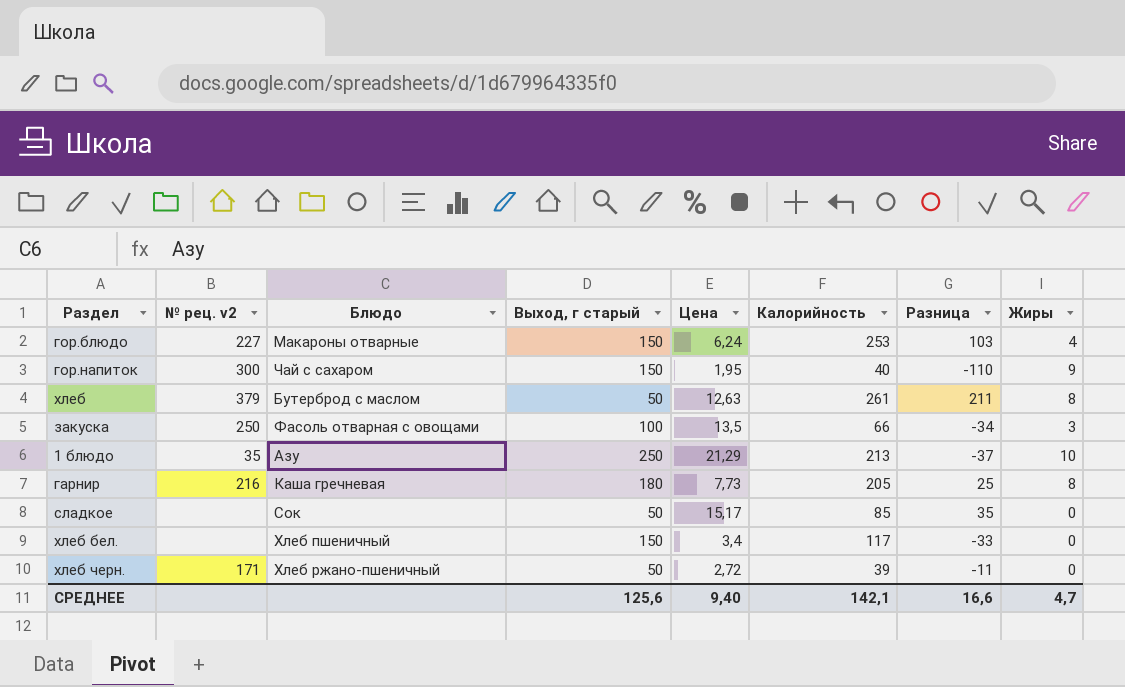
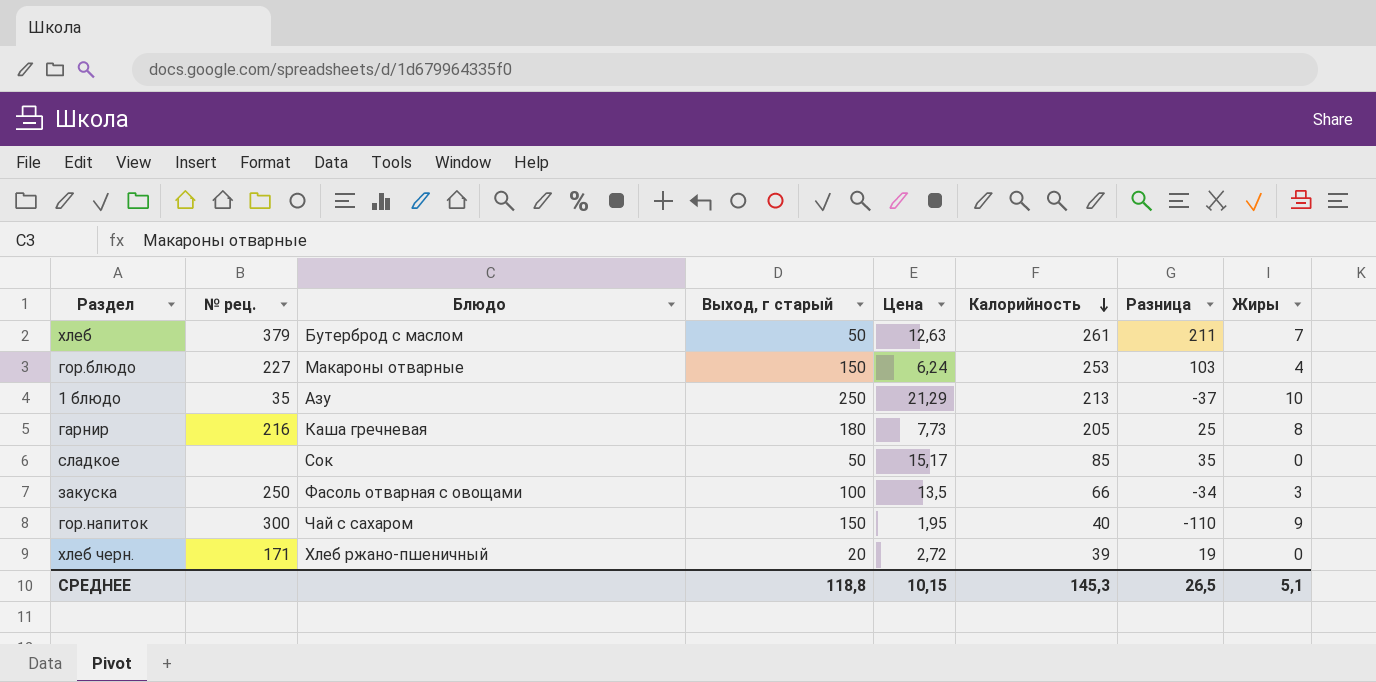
row order: none -> Калорийность descending
column name: № рец. v2 -> № рец.
row хлеб бел.: none | Хлеб пшеничный | 150 | 3,4 | 117 | -33 | 0 -> none
хлеб | Жиры: 8 -> 7
хлеб черн. | Выход, г старый: 50 -> 20
хлеб черн. | Разница: -11 -> 19
СРЕДНЕЕ | Выход, г старый: 125,6 -> 118,8
СРЕДНЕЕ | Цена: 9,40 -> 10,15
СРЕДНЕЕ | Калорийность: 142,1 -> 145,3
СРЕДНЕЕ | Разница: 16,6 -> 26,5
СРЕДНЕЕ | Жиры: 4,7 -> 5,1

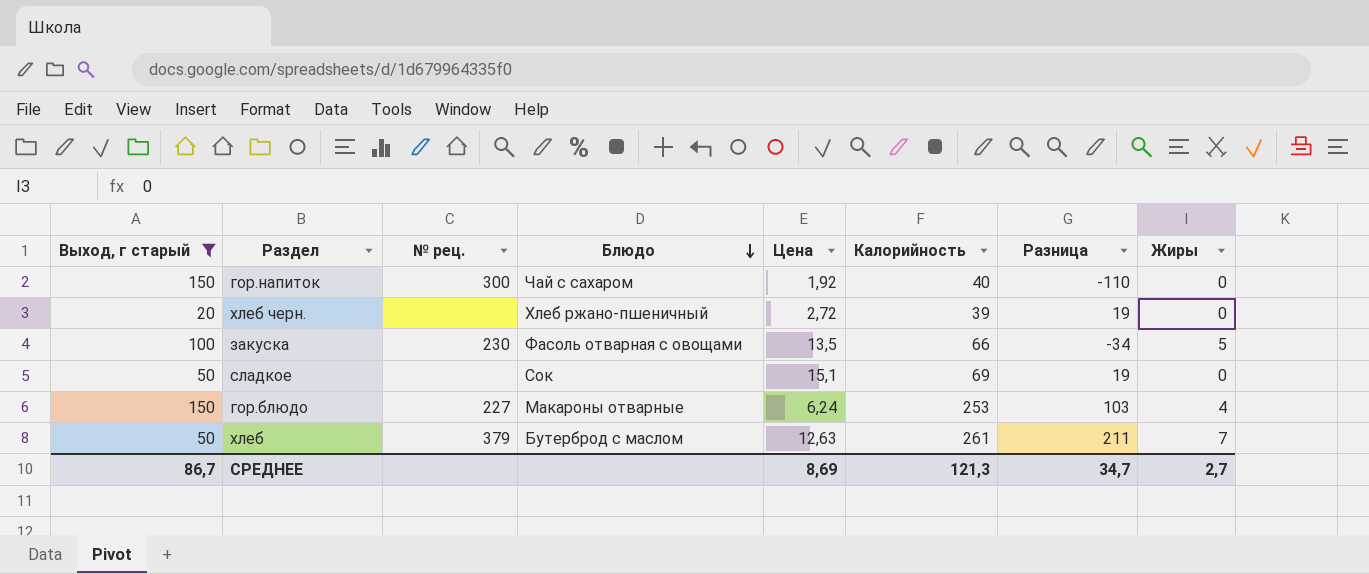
filter: none -> Выход, г старый <= 150
row order: Калорийность descending -> Блюдо descending
column Выход, г старый | position: 4 -> 1
гор.напиток | Цена: 1,95 -> 1,92
гор.напиток | Жиры: 9 -> 0
хлеб черн. | № рец.: 171 -> none
закуска | № рец.: 250 -> 230
закуска | Жиры: 3 -> 5
сладкое | Цена: 15,17 -> 15,1
сладкое | Калорийность: 85 -> 69
сладкое | Разница: 35 -> 19
СРЕДНЕЕ | Выход, г старый: 118,8 -> 86,7
СРЕДНЕЕ | Цена: 10,15 -> 8,69
СРЕДНЕЕ | Калорийность: 145,3 -> 121,3
СРЕДНЕЕ | Разница: 26,5 -> 34,7
СРЕДНЕЕ | Жиры: 5,1 -> 2,7

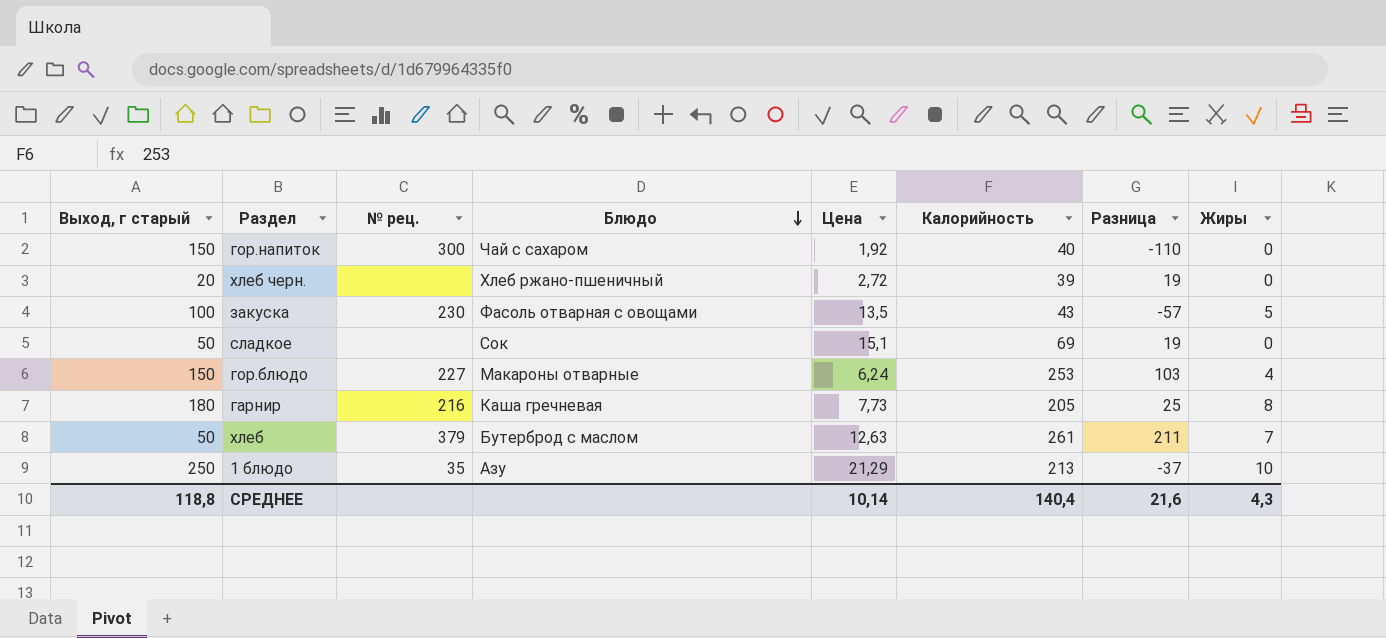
filter: Выход, г старый <= 150 -> none
закуска | Калорийность: 66 -> 43
закуска | Разница: -34 -> -57
СРЕДНЕЕ | Выход, г старый: 86,7 -> 118,8
СРЕДНЕЕ | Цена: 8,69 -> 10,14
СРЕДНЕЕ | Калорийность: 121,3 -> 140,4
СРЕДНЕЕ | Разница: 34,7 -> 21,6
СРЕДНЕЕ | Жиры: 2,7 -> 4,3

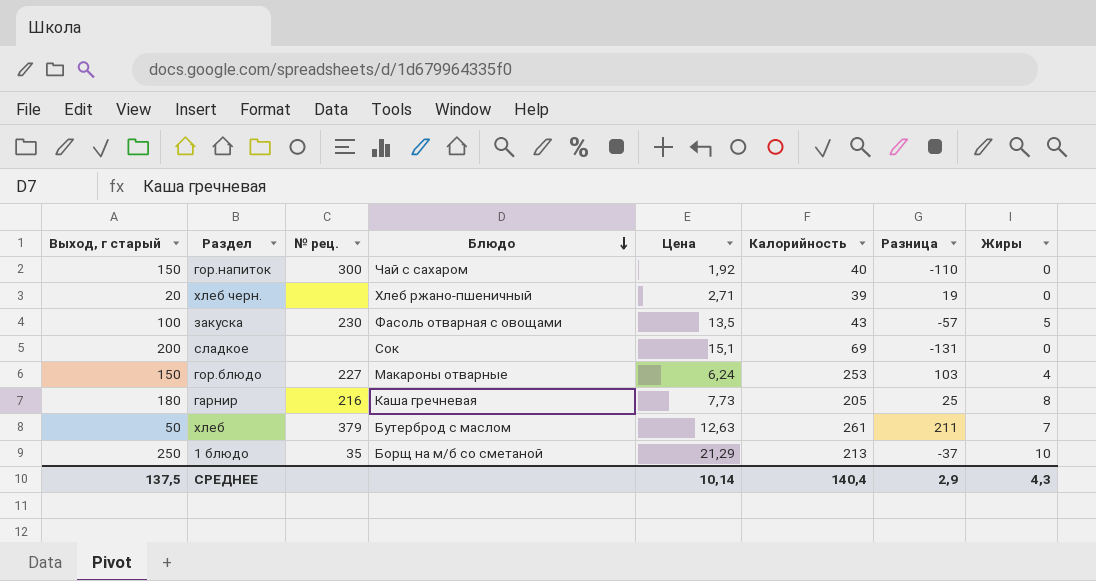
хлеб черн. | Цена: 2,72 -> 2,71
сладкое | Выход, г старый: 50 -> 200
сладкое | Разница: 19 -> -131
1 блюдо | Блюдо: Азу -> Борщ на м/б со сметаной
СРЕДНЕЕ | Выход, г старый: 118,8 -> 137,5
СРЕДНЕЕ | Разница: 21,6 -> 2,9

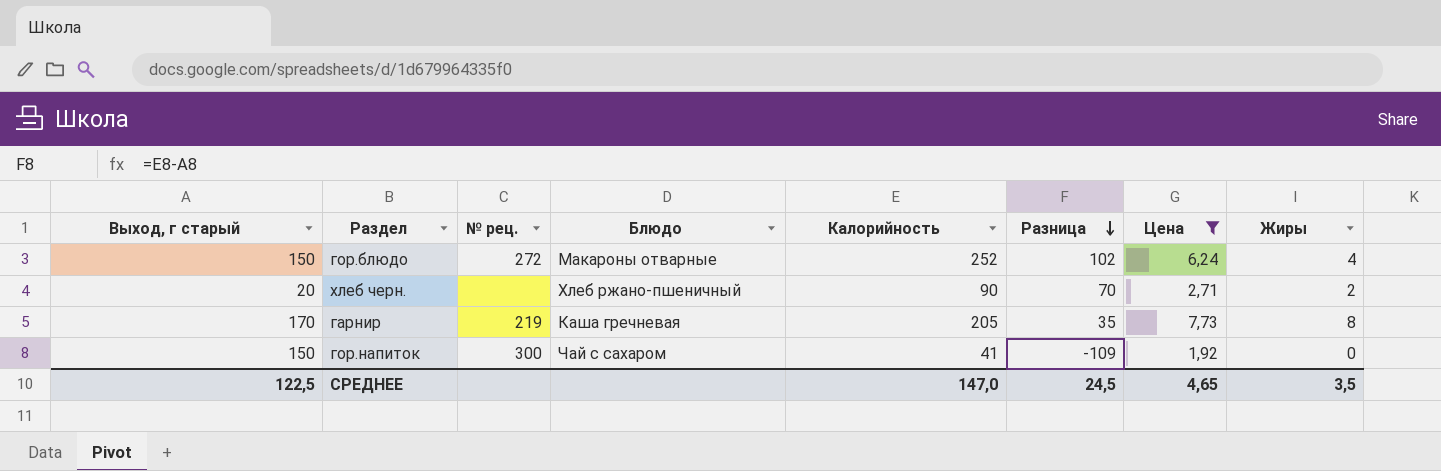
filter: none -> Цена <= 7,73
row order: Блюдо descending -> Разница descending
column Цена | position: 5 -> 7
гор.блюдо | № рец.: 227 -> 272
гор.блюдо | Калорийность: 253 -> 252
гор.блюдо | Разница: 103 -> 102
хлеб черн. | Калорийность: 39 -> 90
хлеб черн. | Разница: 19 -> 70
хлеб черн. | Жиры: 0 -> 2
гарнир | Выход, г старый: 180 -> 170
гарнир | № рец.: 216 -> 219
гарнир | Разница: 25 -> 35
гор.напиток | Калорийность: 40 -> 41
гор.напиток | Разница: -110 -> -109
СРЕДНЕЕ | Выход, г старый: 137,5 -> 122,5
СРЕДНЕЕ | Калорийность: 140,4 -> 147,0
СРЕДНЕЕ | Разница: 2,9 -> 24,5
СРЕДНЕЕ | Цена: 10,14 -> 4,65
СРЕДНЕЕ | Жиры: 4,3 -> 3,5

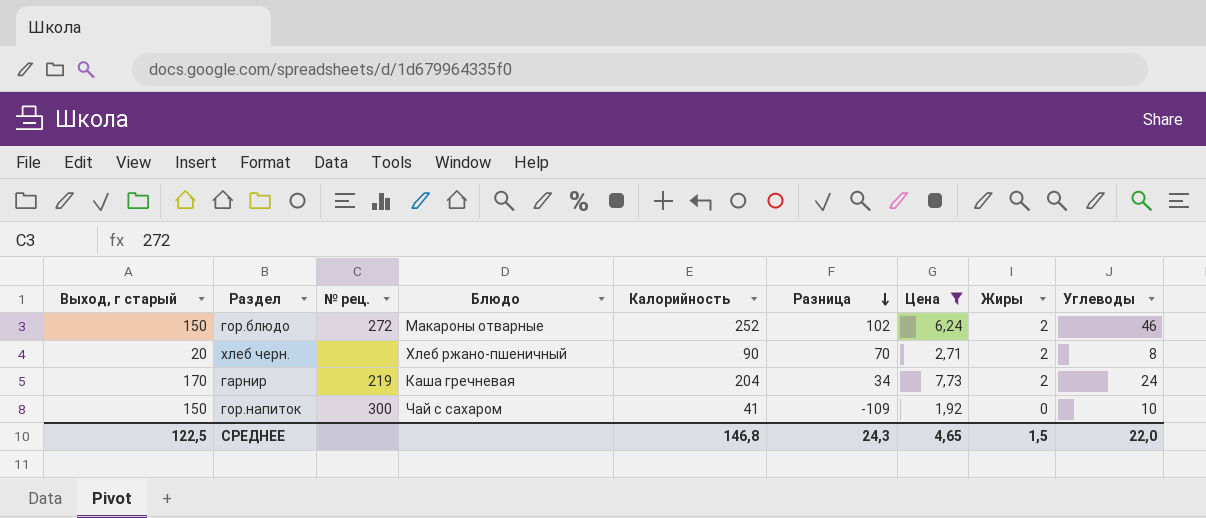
column Углеводы | position: none -> 9
гор.блюдо | Жиры: 4 -> 2
гарнир | Калорийность: 205 -> 204
гарнир | Разница: 35 -> 34
гарнир | Жиры: 8 -> 2
СРЕДНЕЕ | Калорийность: 147,0 -> 146,8
СРЕДНЕЕ | Разница: 24,5 -> 24,3
СРЕДНЕЕ | Жиры: 3,5 -> 1,5

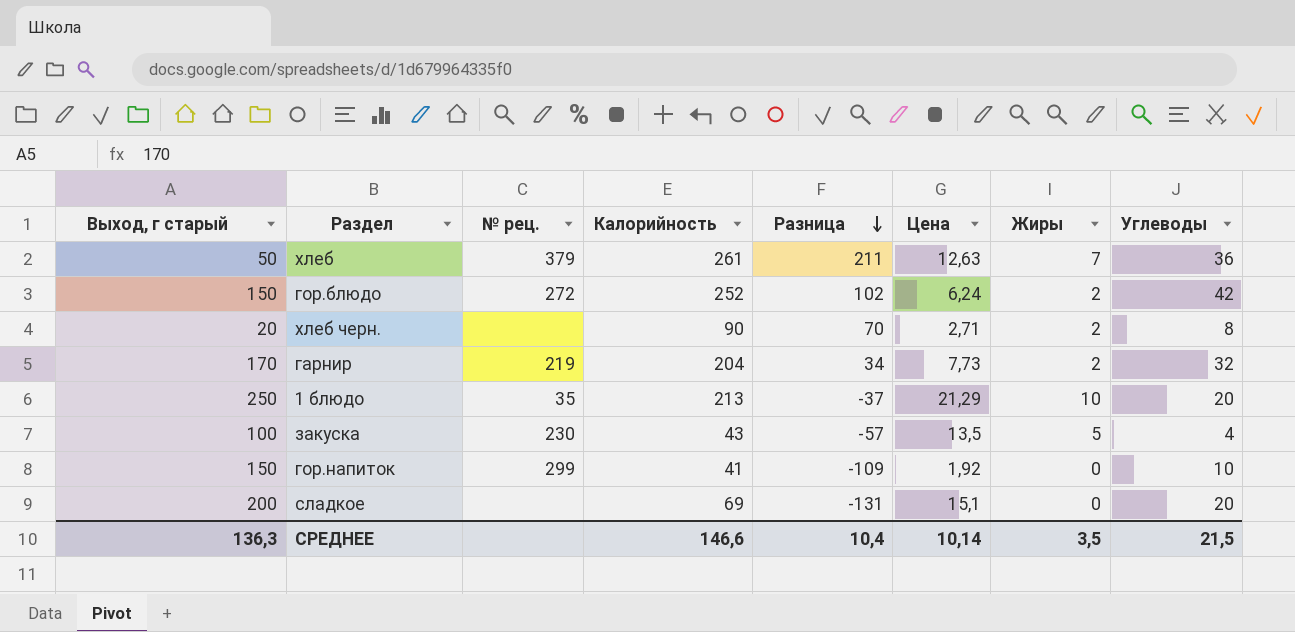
filter: Цена <= 7,73 -> none
column Блюдо | position: 4 -> none
гор.блюдо | Углеводы: 46 -> 42
гарнир | Углеводы: 24 -> 32
гор.напиток | № рец.: 300 -> 299
СРЕДНЕЕ | Выход, г старый: 122,5 -> 136,3
СРЕДНЕЕ | Калорийность: 146,8 -> 146,6
СРЕДНЕЕ | Разница: 24,3 -> 10,4
СРЕДНЕЕ | Цена: 4,65 -> 10,14
СРЕДНЕЕ | Жиры: 1,5 -> 3,5
СРЕДНЕЕ | Углеводы: 22,0 -> 21,5

